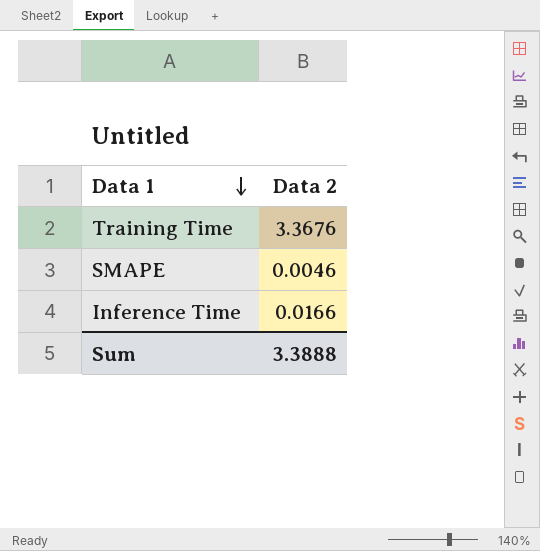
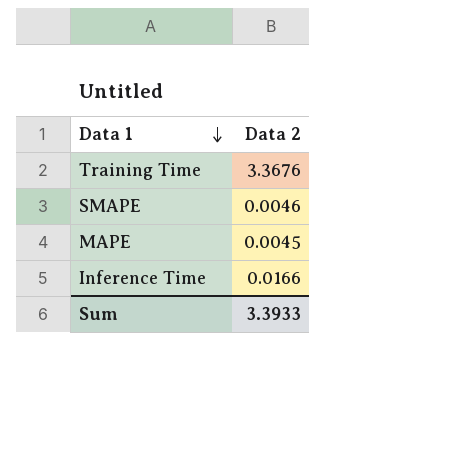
row MAPE: none -> 0.0045
Sum | Data 2: 3.3888 -> 3.3933

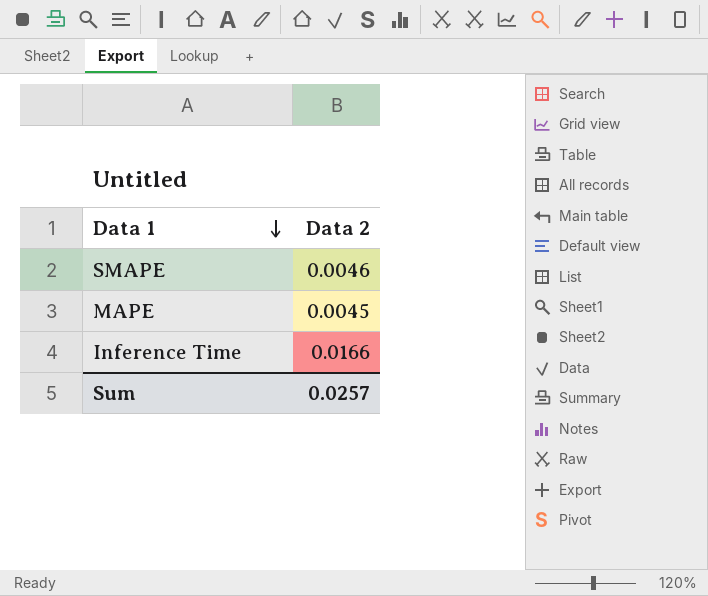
row Training Time: 3.3676 -> none
Sum | Data 2: 3.3933 -> 0.0257

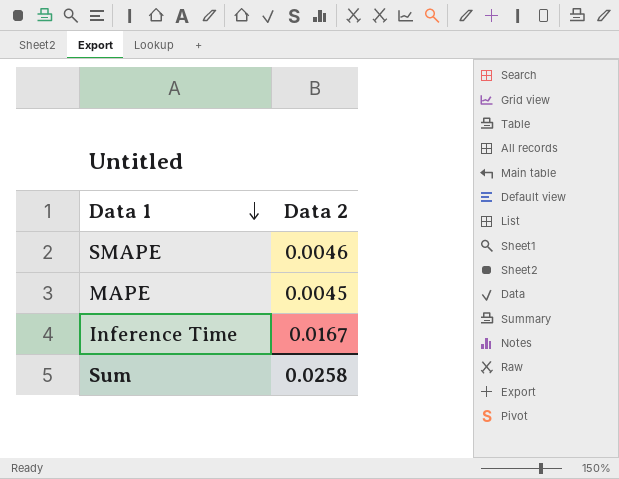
Inference Time | Data 2: 0.0166 -> 0.0167
Sum | Data 2: 0.0257 -> 0.0258

